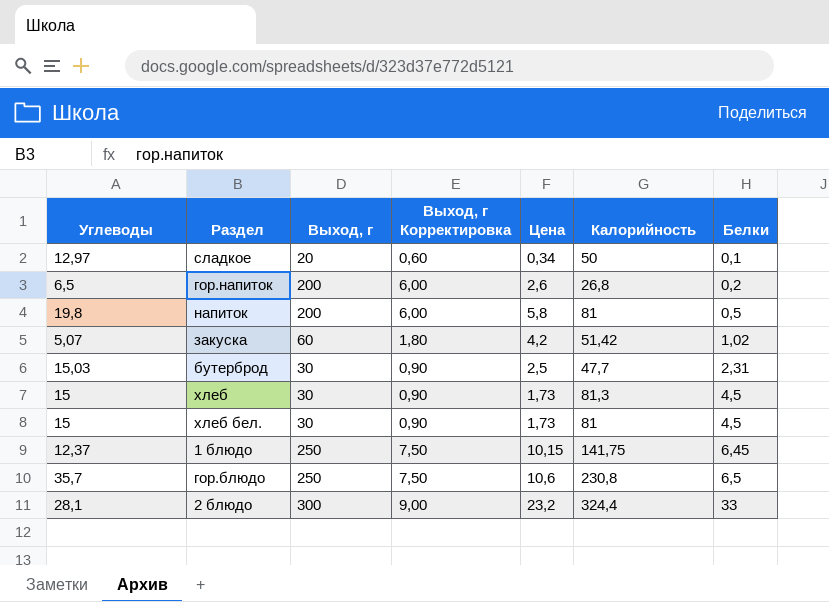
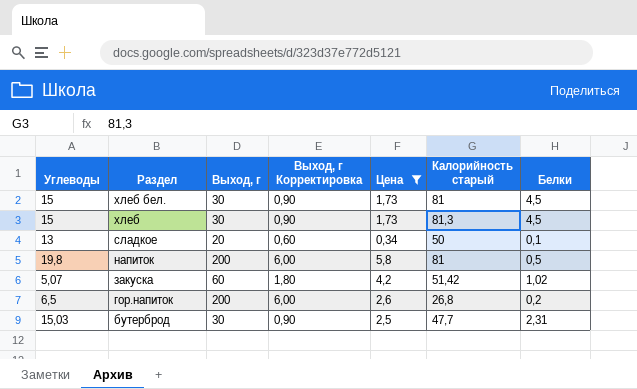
filter: none -> Цена <= 5,8
row order: Белки ascending -> Раздел descending
column name: Калорийность -> Калорийность старый
сладкое | Углеводы: 12,97 -> 13

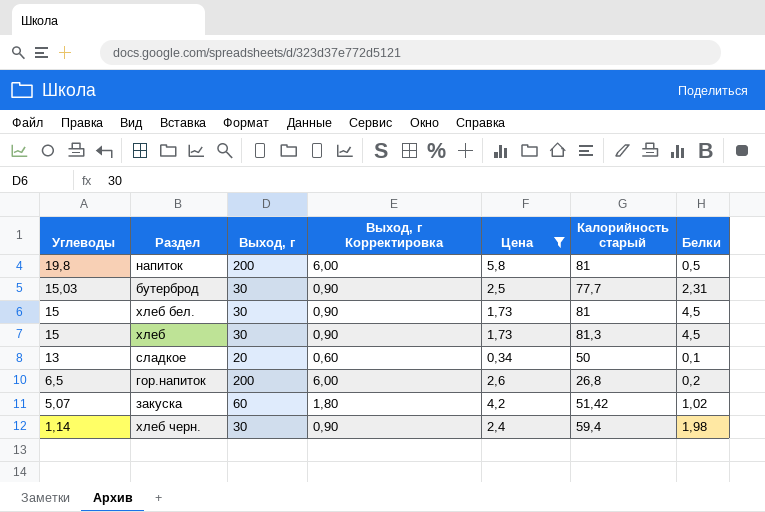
row order: Раздел descending -> Углеводы descending
бутерброд | Калорийность старый: 47,7 -> 77,7
row хлеб черн.: none -> 1,14 | 30 | 0,90 | 2,4 | 59,4 | 1,98

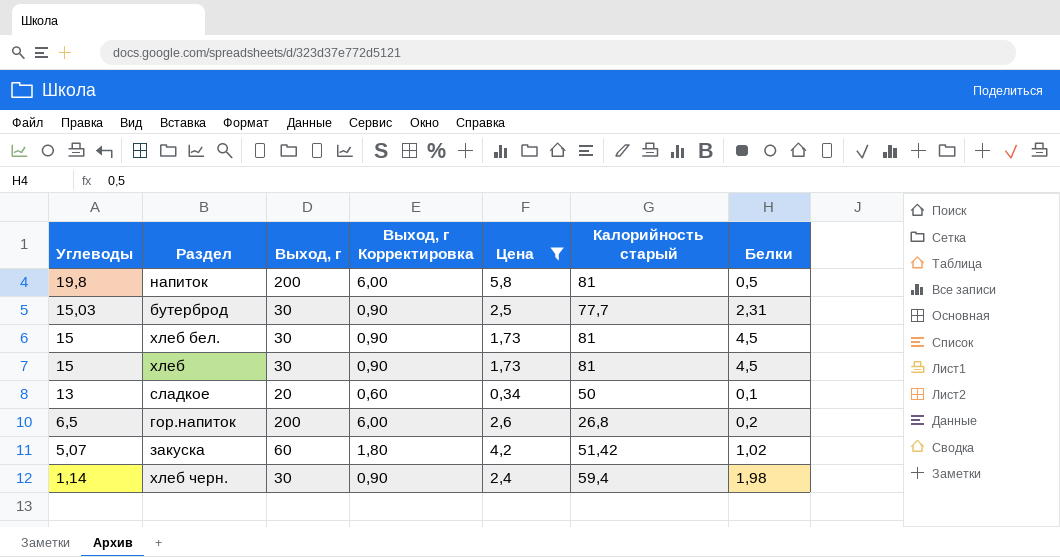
хлеб | Калорийность старый: 81,3 -> 81

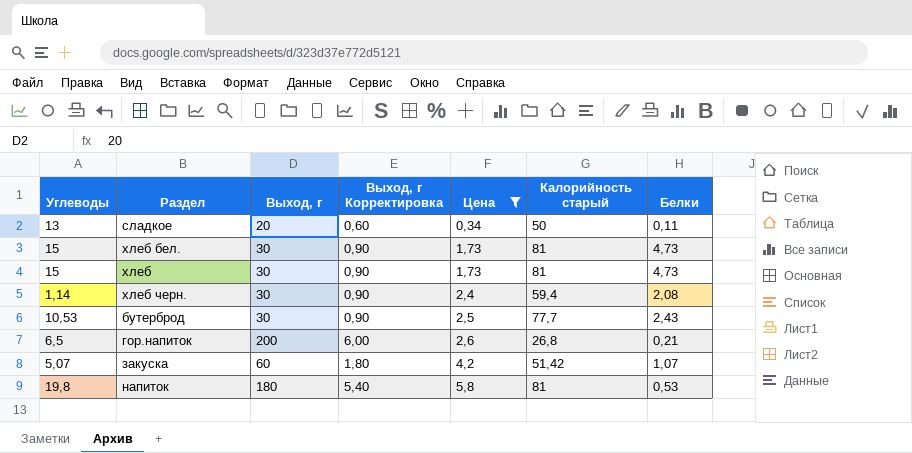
row order: Углеводы descending -> Цена ascending
сладкое | Белки: 0,1 -> 0,11
хлеб бел. | Белки: 4,5 -> 4,73
хлеб | Белки: 4,5 -> 4,73
хлеб черн. | Белки: 1,98 -> 2,08
бутерброд | Углеводы: 15,03 -> 10,53
бутерброд | Белки: 2,31 -> 2,43
гор.напиток | Белки: 0,2 -> 0,21
закуска | Белки: 1,02 -> 1,07
напиток | Выход, г: 200 -> 180
напиток | Выход, г Корректировка: 6,00 -> 5,40
напиток | Белки: 0,5 -> 0,53

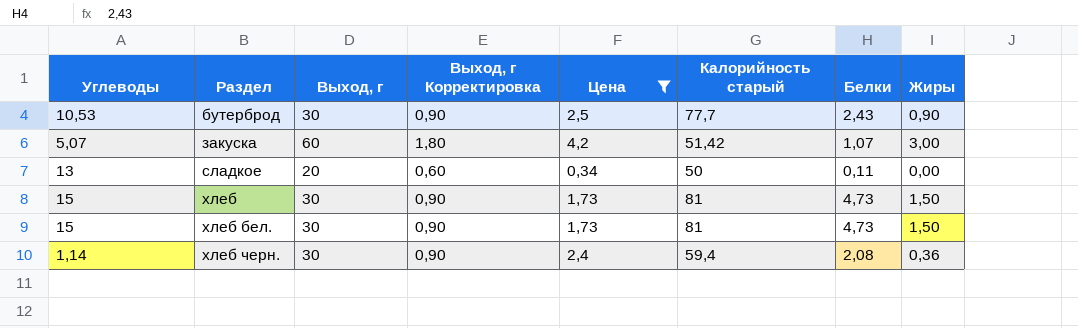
row order: Цена ascending -> Раздел ascending
column Жиры | position: none -> 8
row гор.напиток: 6,5 | 200 | 6,00 | 2,6 | 26,8 | 0,21 -> none
row напиток: 19,8 | 180 | 5,40 | 5,8 | 81 | 0,53 -> none

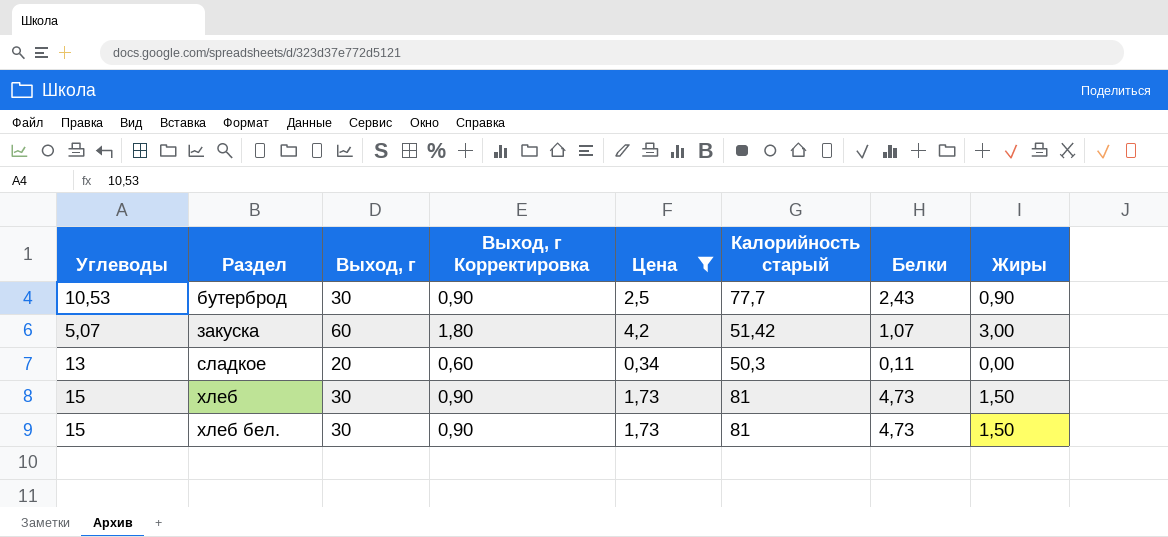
row хлеб черн.: 1,14 | 30 | 0,90 | 2,4 | 59,4 | 2,08 | 0,36 -> none
сладкое | Калорийность старый: 50 -> 50,3

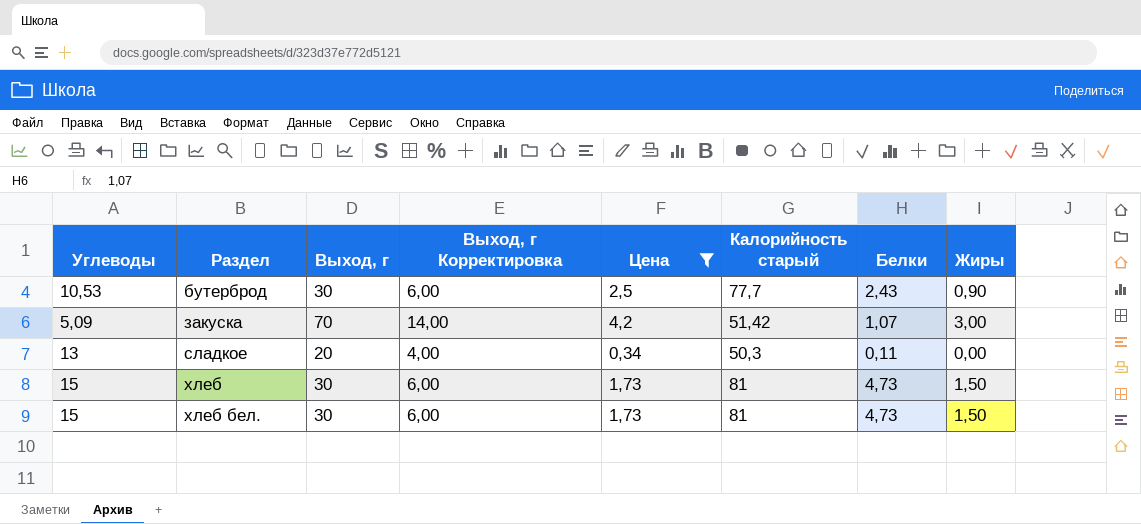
column Выход, г Корректировка | formula: [Выход, г] * 0,03 -> [Выход, г] * 0,2
закуска | Углеводы: 5,07 -> 5,09
закуска | Выход, г: 60 -> 70

